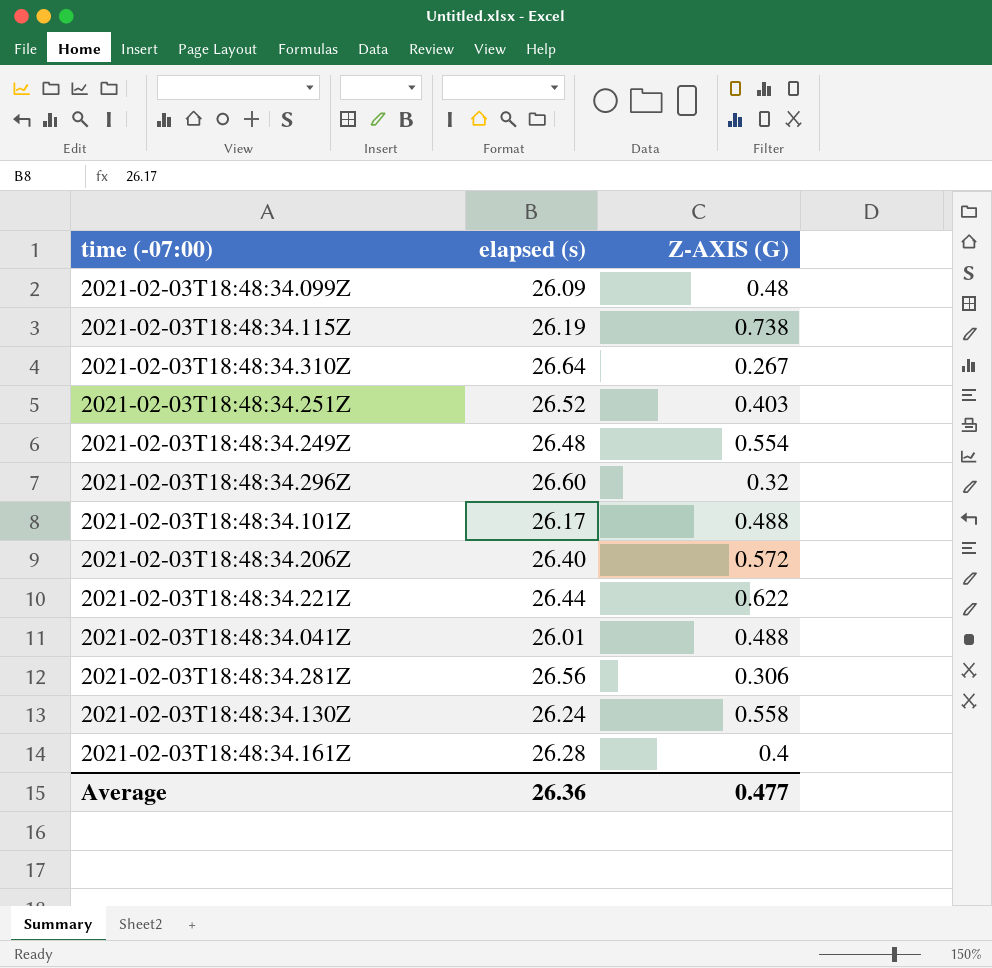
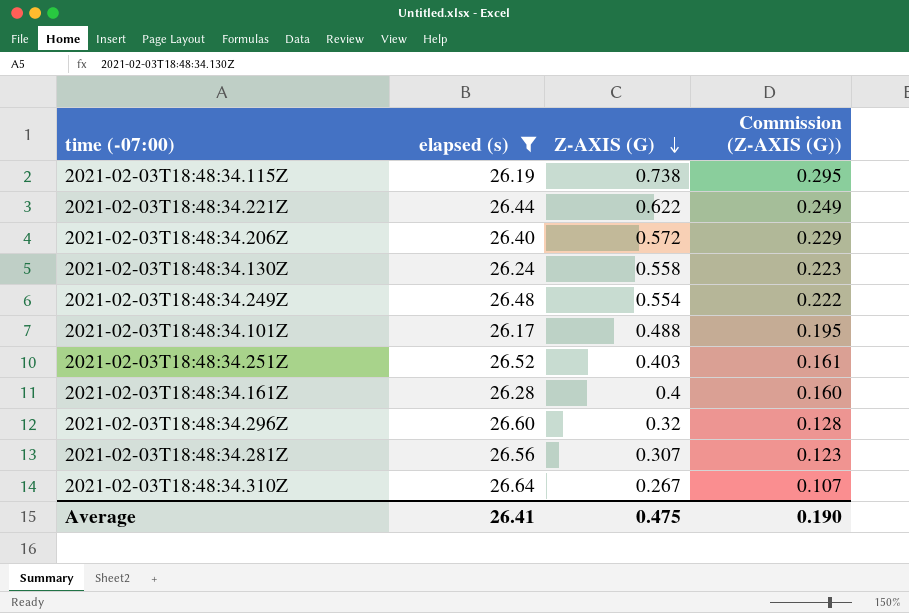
filter: none -> elapsed (s) >= 26.17
row order: none -> Z-AXIS (G) descending
column Commission (Z-AXIS (G)) | formula: none -> [Z-AXIS (G)] * 0.4
2021-02-03T18:48:34.281Z | Z-AXIS (G): 0.306 -> 0.307
Average | elapsed (s): 26.36 -> 26.41
Average | Z-AXIS (G): 0.477 -> 0.475

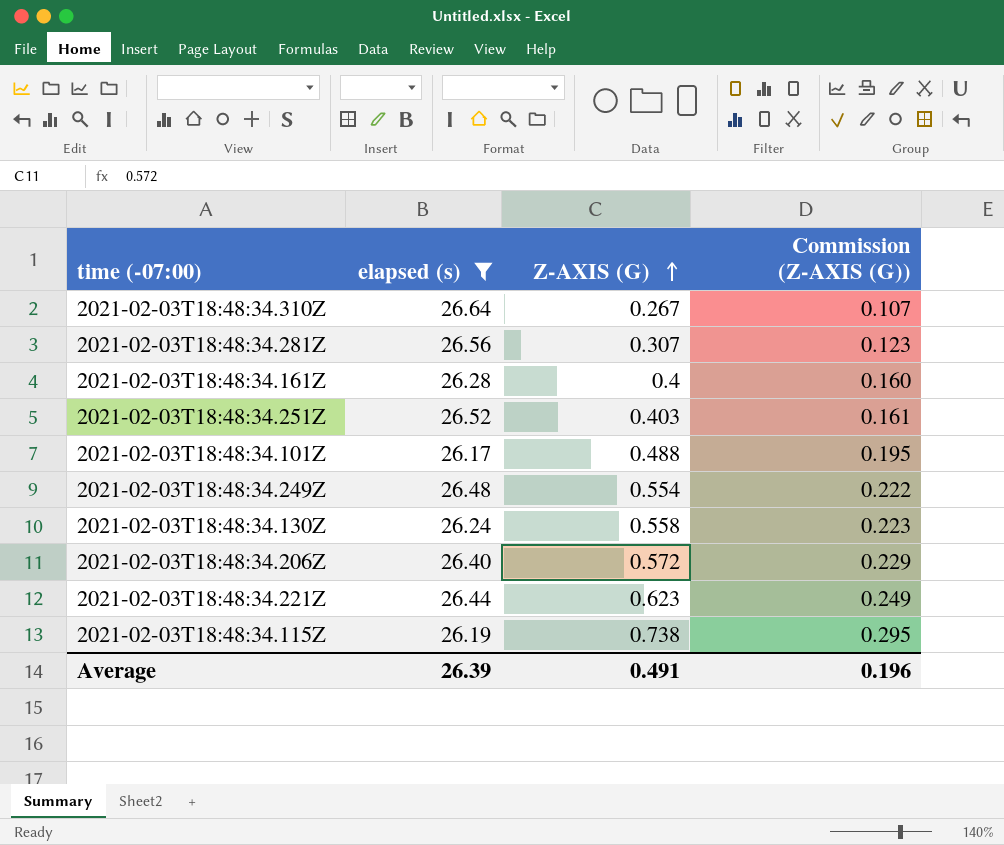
row order: Z-AXIS (G) descending -> Z-AXIS (G) ascending
row 2021-02-03T18:48:34.296Z: 26.60 | 0.32 | 0.128 -> none
2021-02-03T18:48:34.221Z | Z-AXIS (G): 0.622 -> 0.623
Average | elapsed (s): 26.41 -> 26.39
Average | Z-AXIS (G): 0.475 -> 0.491
Average | Commission (Z-AXIS (G)): 0.190 -> 0.196

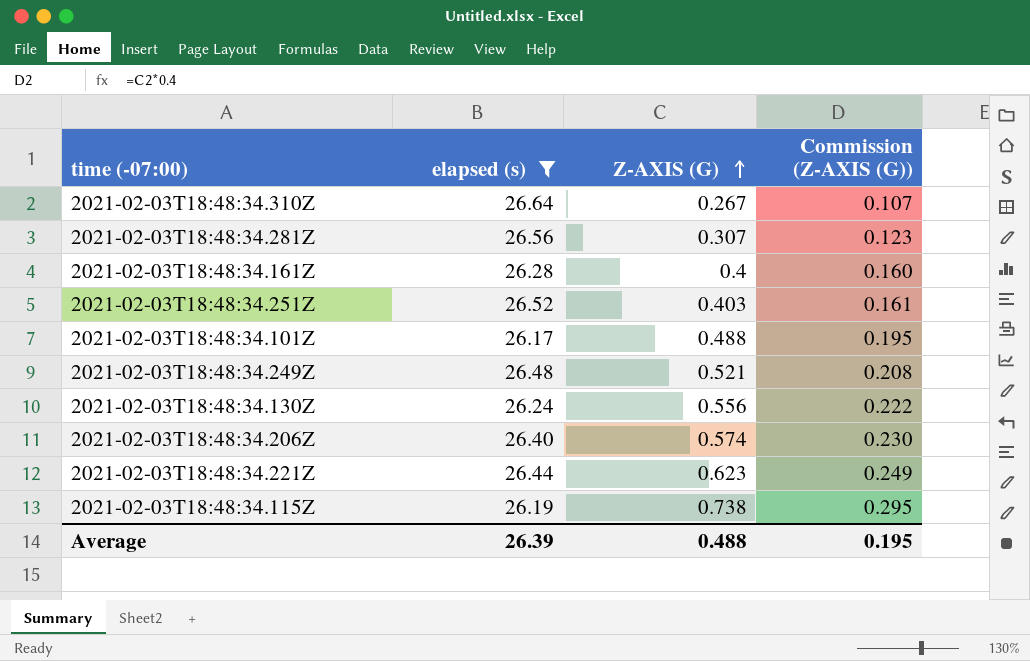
2021-02-03T18:48:34.249Z | Z-AXIS (G): 0.554 -> 0.521
2021-02-03T18:48:34.249Z | Commission (Z-AXIS (G)): 0.222 -> 0.208
2021-02-03T18:48:34.130Z | Z-AXIS (G): 0.558 -> 0.556
2021-02-03T18:48:34.130Z | Commission (Z-AXIS (G)): 0.223 -> 0.222
2021-02-03T18:48:34.206Z | Z-AXIS (G): 0.572 -> 0.574
2021-02-03T18:48:34.206Z | Commission (Z-AXIS (G)): 0.229 -> 0.230
Average | Z-AXIS (G): 0.491 -> 0.488
Average | Commission (Z-AXIS (G)): 0.196 -> 0.195

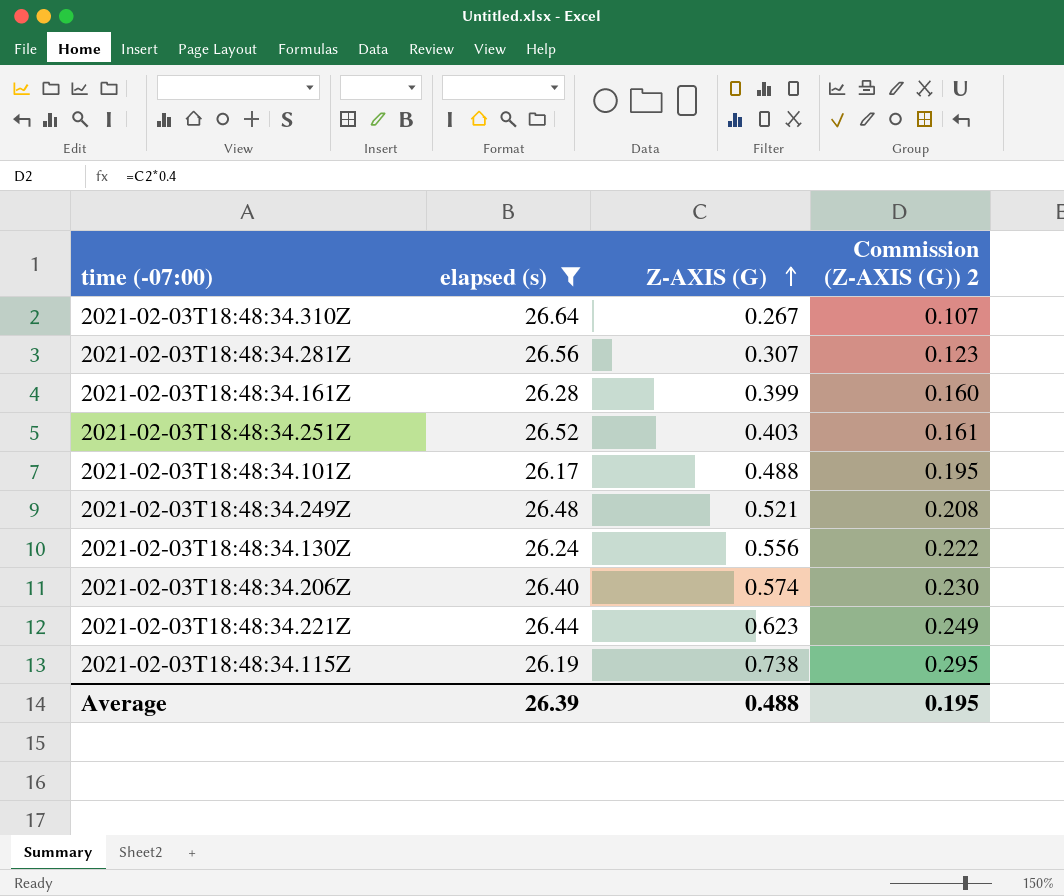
column name: Commission (Z-AXIS (G)) -> Commission (Z-AXIS (G)) 2
2021-02-03T18:48:34.161Z | Z-AXIS (G): 0.4 -> 0.399

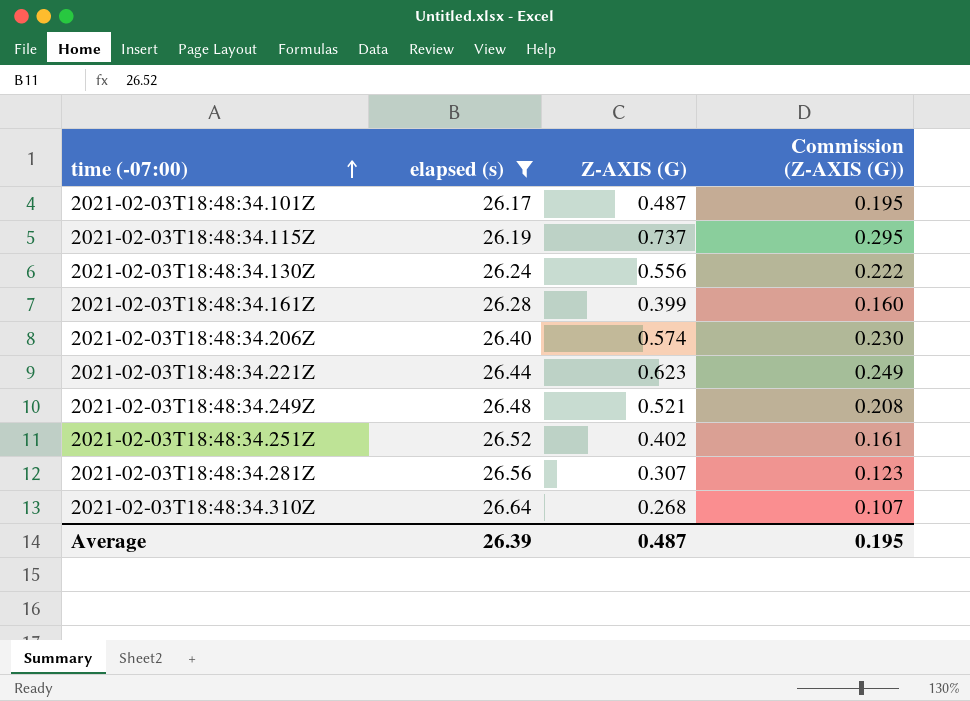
row order: Z-AXIS (G) ascending -> time (-07:00) ascending
column name: Commission (Z-AXIS (G)) 2 -> Commission (Z-AXIS (G))
2021-02-03T18:48:34.101Z | Z-AXIS (G): 0.488 -> 0.487
2021-02-03T18:48:34.115Z | Z-AXIS (G): 0.738 -> 0.737
2021-02-03T18:48:34.251Z | Z-AXIS (G): 0.403 -> 0.402
2021-02-03T18:48:34.310Z | Z-AXIS (G): 0.267 -> 0.268
Average | Z-AXIS (G): 0.488 -> 0.487

